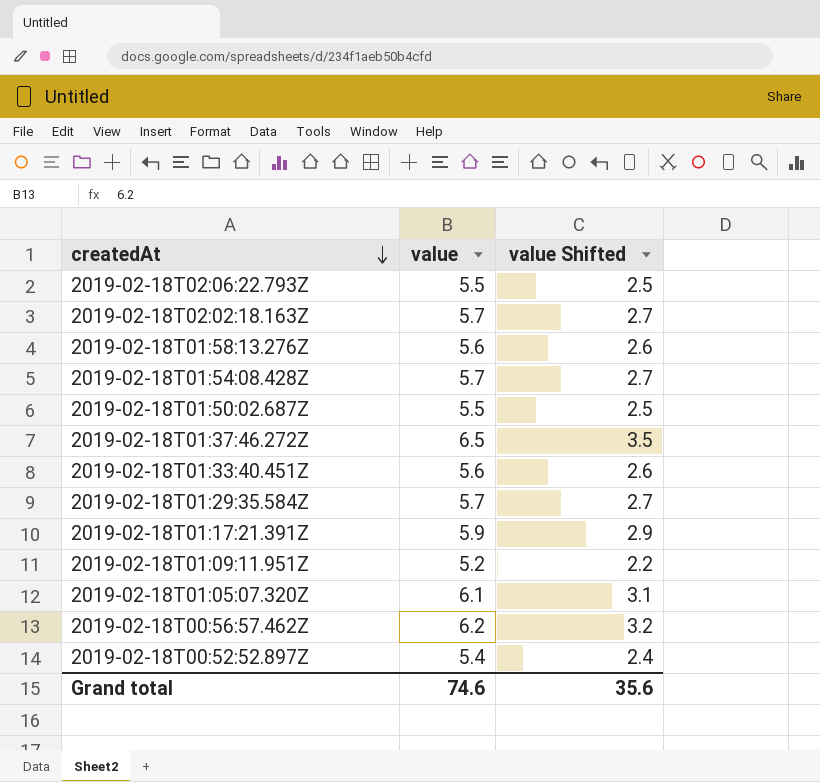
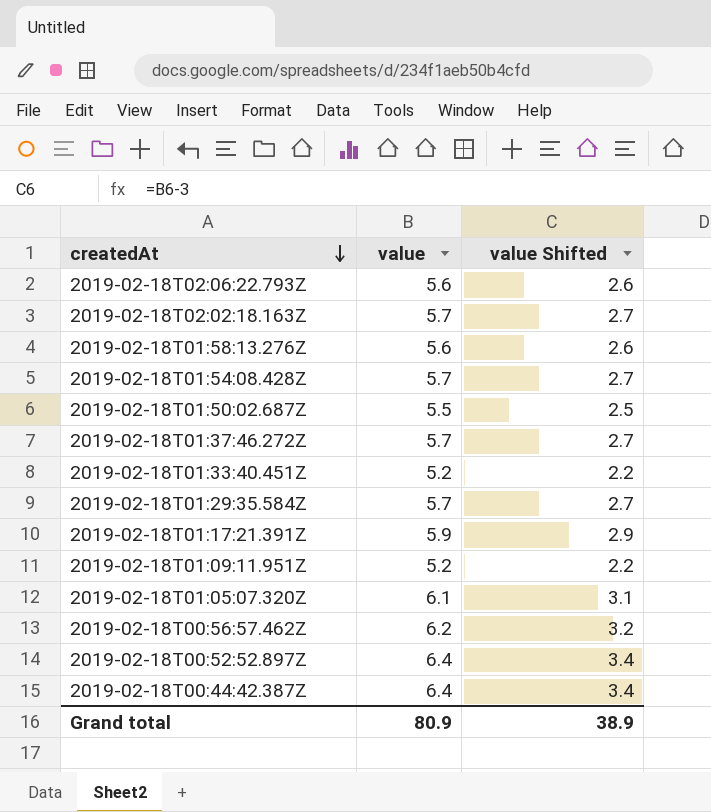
2019-02-18T02:06:22.793Z | value: 5.5 -> 5.6
2019-02-18T02:06:22.793Z | value Shifted: 2.5 -> 2.6
2019-02-18T01:37:46.272Z | value: 6.5 -> 5.7
2019-02-18T01:37:46.272Z | value Shifted: 3.5 -> 2.7
2019-02-18T01:33:40.451Z | value: 5.6 -> 5.2
2019-02-18T01:33:40.451Z | value Shifted: 2.6 -> 2.2
2019-02-18T00:52:52.897Z | value: 5.4 -> 6.4
2019-02-18T00:52:52.897Z | value Shifted: 2.4 -> 3.4
row 2019-02-18T00:44:42.387Z: none -> 6.4 | 3.4
Grand total | value: 74.6 -> 80.9
Grand total | value Shifted: 35.6 -> 38.9

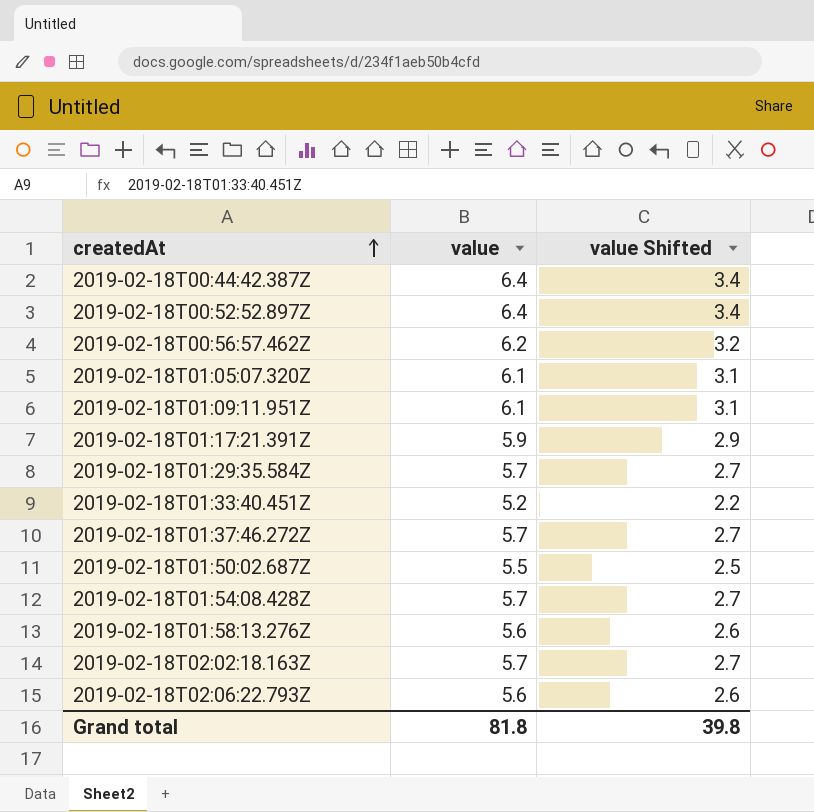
row order: createdAt descending -> createdAt ascending
2019-02-18T01:09:11.951Z | value: 5.2 -> 6.1
2019-02-18T01:09:11.951Z | value Shifted: 2.2 -> 3.1
Grand total | value: 80.9 -> 81.8
Grand total | value Shifted: 38.9 -> 39.8

